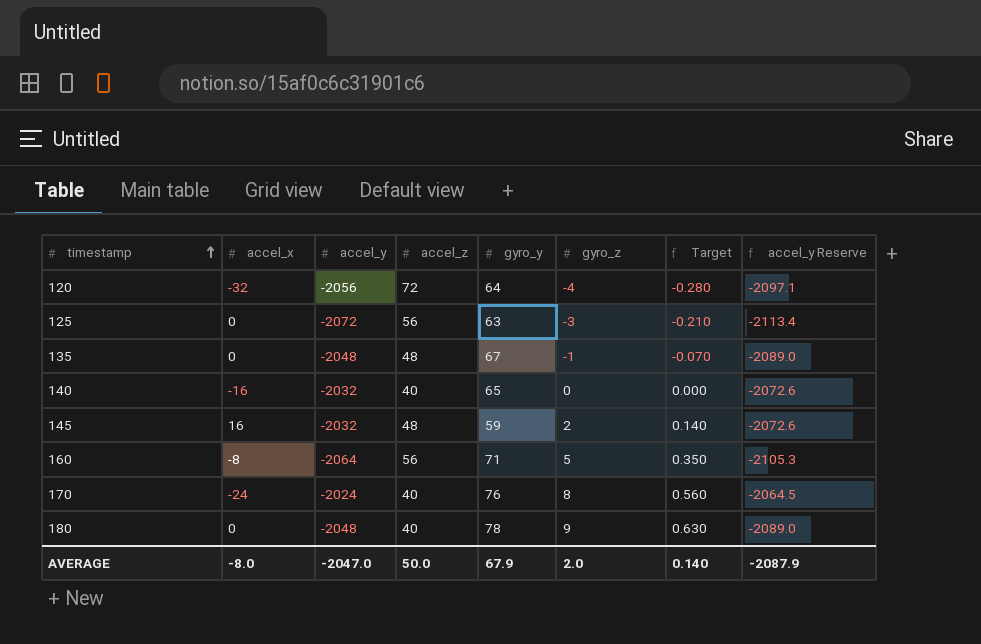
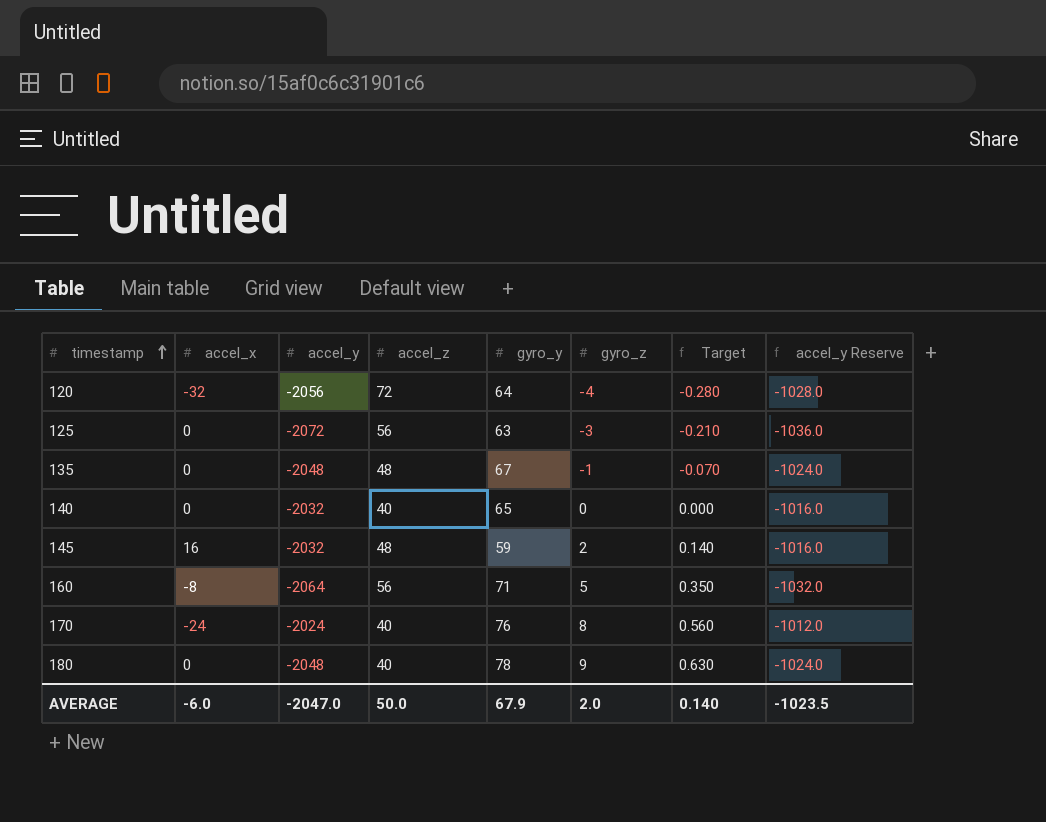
column accel_y Reserve | formula: [accel_y] * 1.02 -> [accel_y] * 0.5
140 | accel_x: -16 -> 0
AVERAGE | accel_x: -8.0 -> -6.0
AVERAGE | accel_y Reserve: -2087.9 -> -1023.5

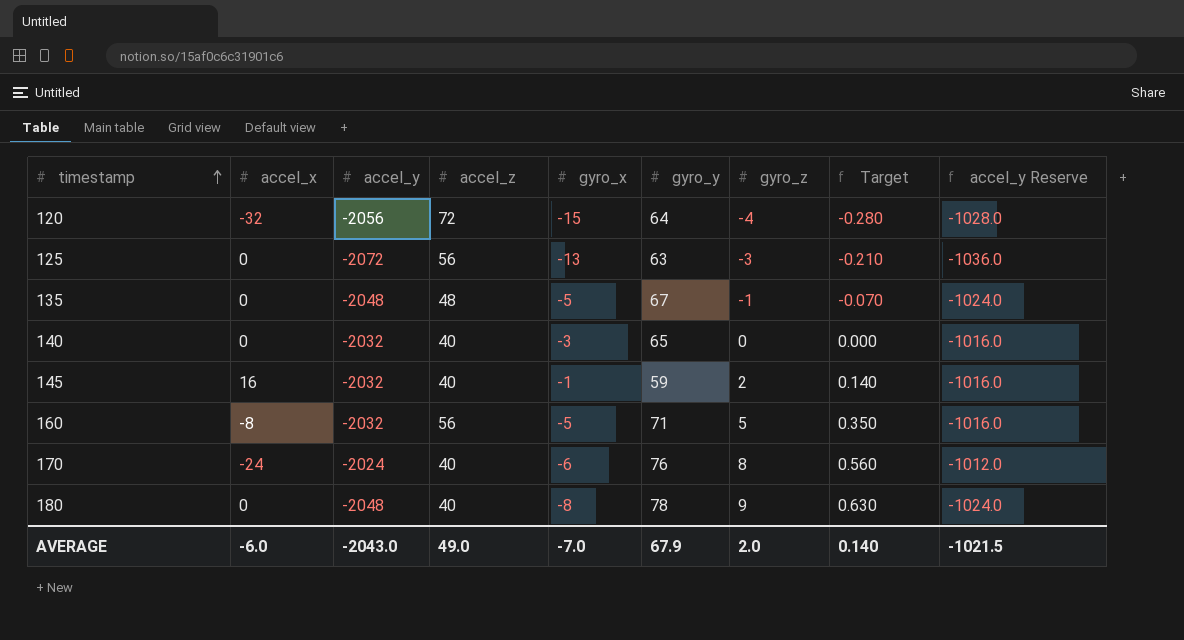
column gyro_x | position: none -> 5
145 | accel_z: 48 -> 40
160 | accel_y: -2064 -> -2032
160 | accel_y Reserve: -1032.0 -> -1016.0
AVERAGE | accel_y: -2047.0 -> -2043.0
AVERAGE | accel_z: 50.0 -> 49.0
AVERAGE | accel_y Reserve: -1023.5 -> -1021.5

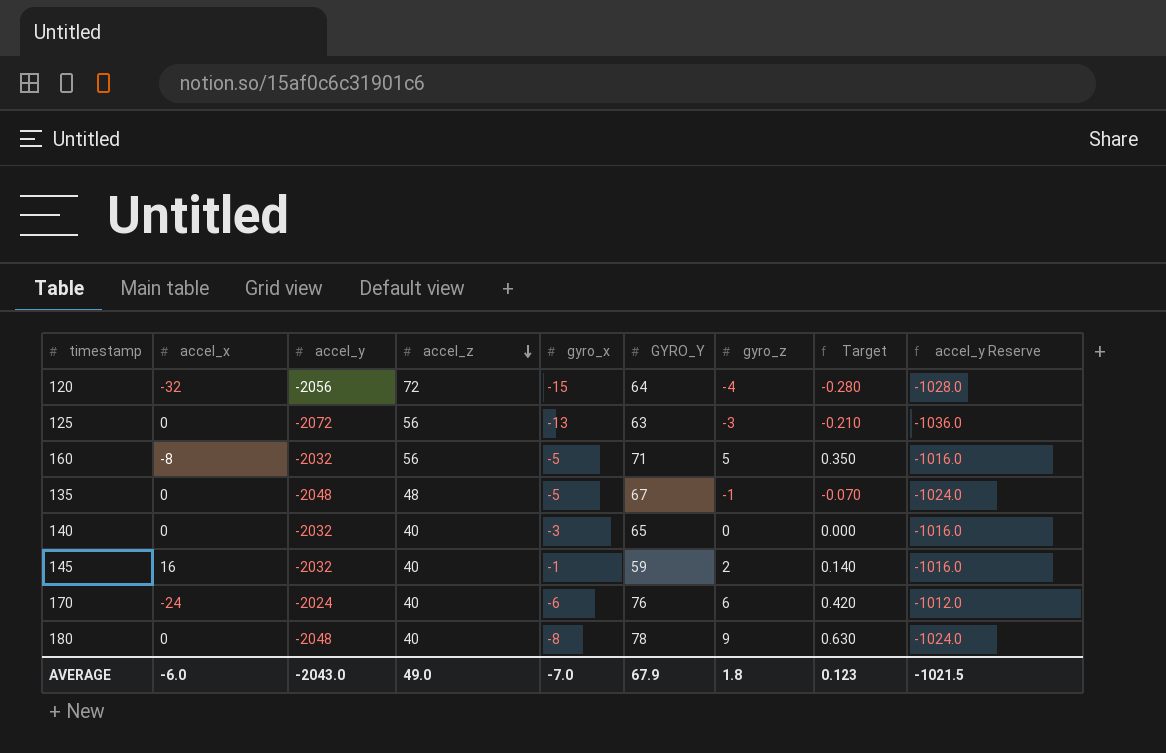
row order: timestamp ascending -> accel_z descending
column name: gyro_y -> GYRO_Y
170 | gyro_z: 8 -> 6
170 | Target: 0.560 -> 0.420
AVERAGE | gyro_z: 2.0 -> 1.8
AVERAGE | Target: 0.140 -> 0.123

